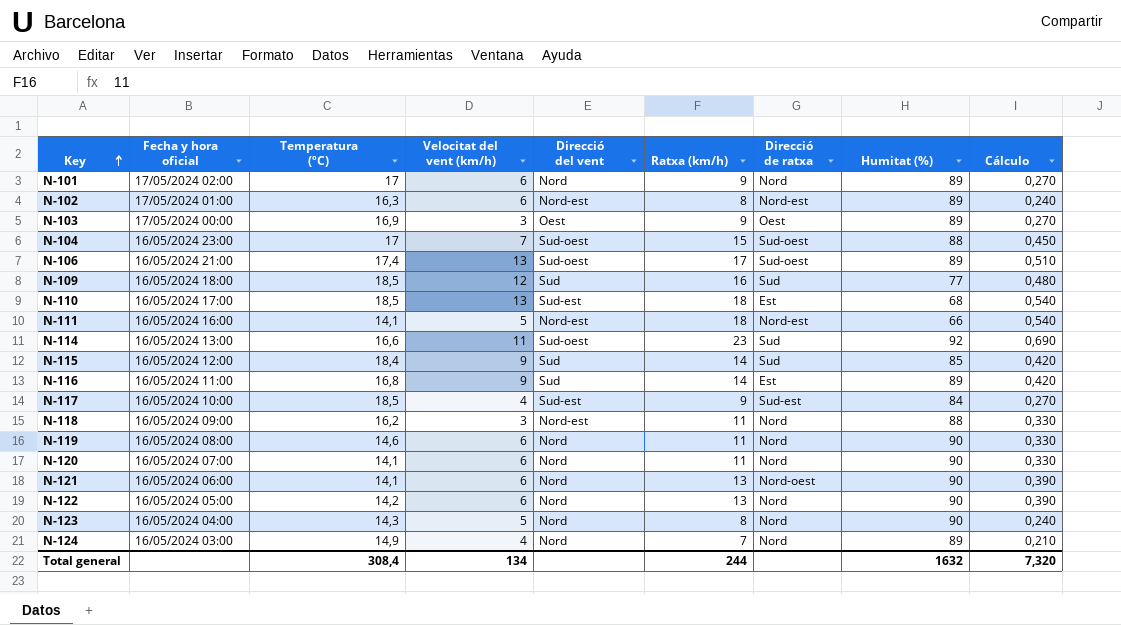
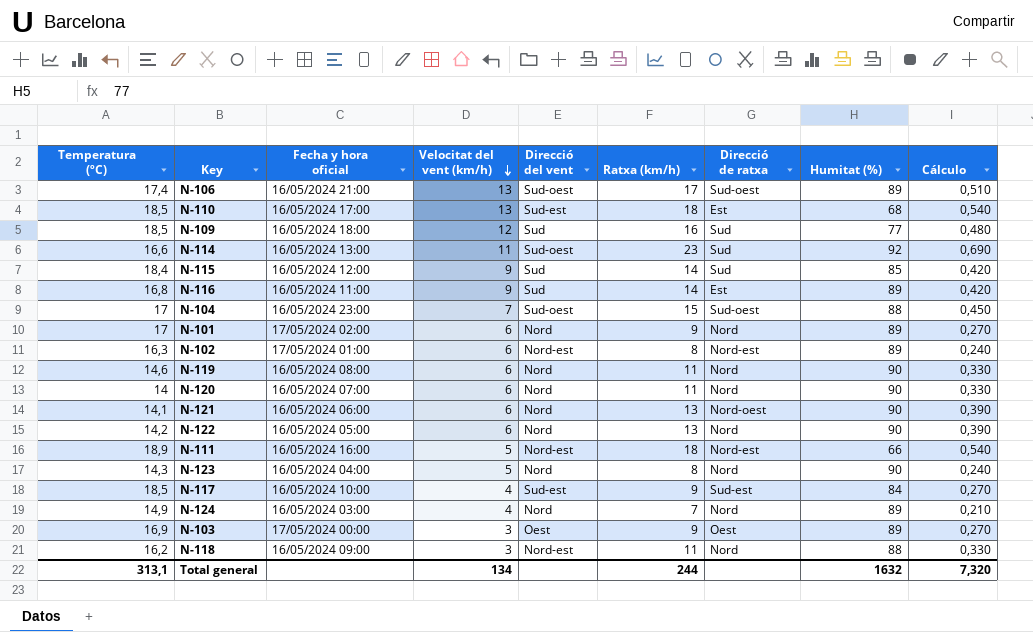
row order: Key ascending -> Velocitat del vent (km/h) descending
column Temperatura (ºC) | position: 3 -> 1
N-120 | Temperatura (ºC): 14,1 -> 14
N-111 | Temperatura (ºC): 14,1 -> 18,9
Total general | Temperatura (ºC): 308,4 -> 313,1

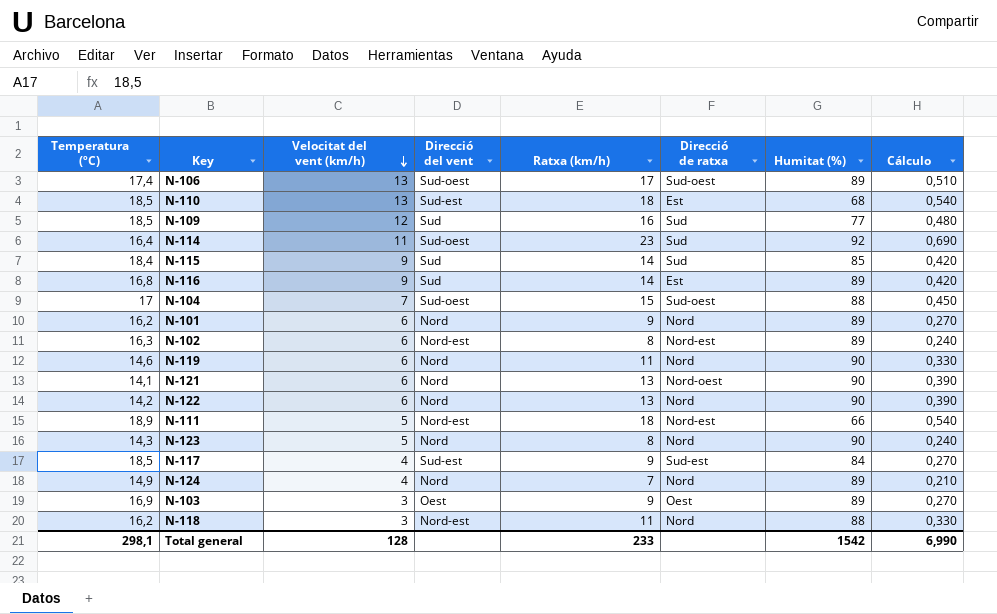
column Fecha y hora oficial | position: 3 -> none
row N-120: 14 | 16/05/2024 07:00 | 6 | Nord | 11 | Nord | 90 | 0,330 -> none
N-114 | Temperatura (ºC): 16,6 -> 16,4
N-101 | Temperatura (ºC): 17 -> 16,2
Total general | Temperatura (ºC): 313,1 -> 298,1
Total general | Velocitat del vent (km/h): 134 -> 128
Total general | Ratxa (km/h): 244 -> 233
Total general | Humitat (%): 1632 -> 1542
Total general | Cálculo: 7,320 -> 6,990

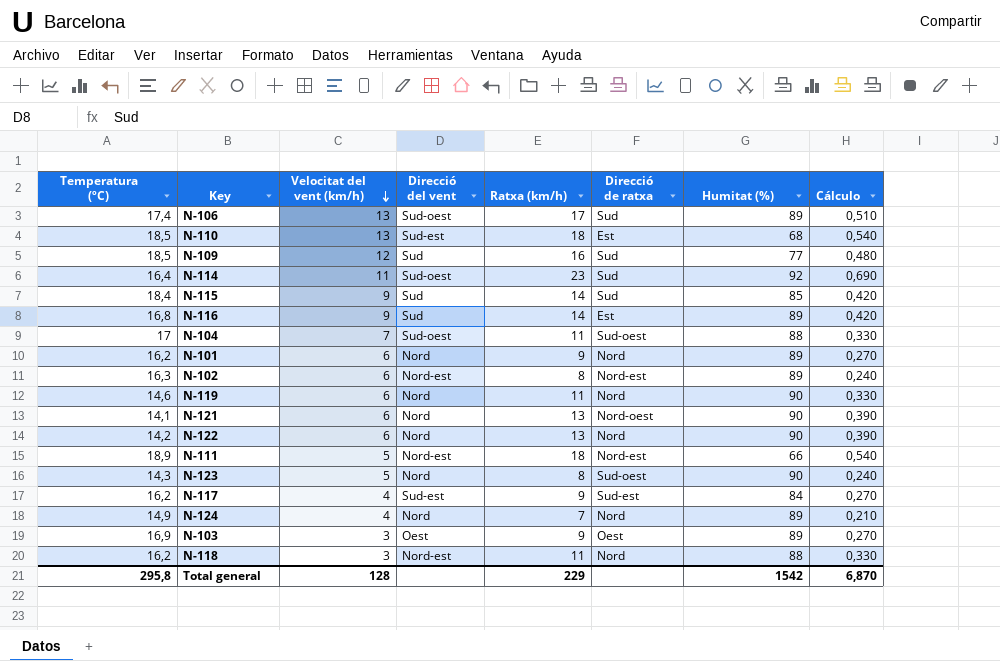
N-106 | Direcció de ratxa: Sud-oest -> Sud
N-104 | Ratxa (km/h): 15 -> 11
N-104 | Cálculo: 0,450 -> 0,330
N-123 | Direcció de ratxa: Nord -> Sud-oest
N-117 | Temperatura (ºC): 18,5 -> 16,2
Total general | Temperatura (ºC): 298,1 -> 295,8
Total general | Ratxa (km/h): 233 -> 229
Total general | Cálculo: 6,990 -> 6,870

